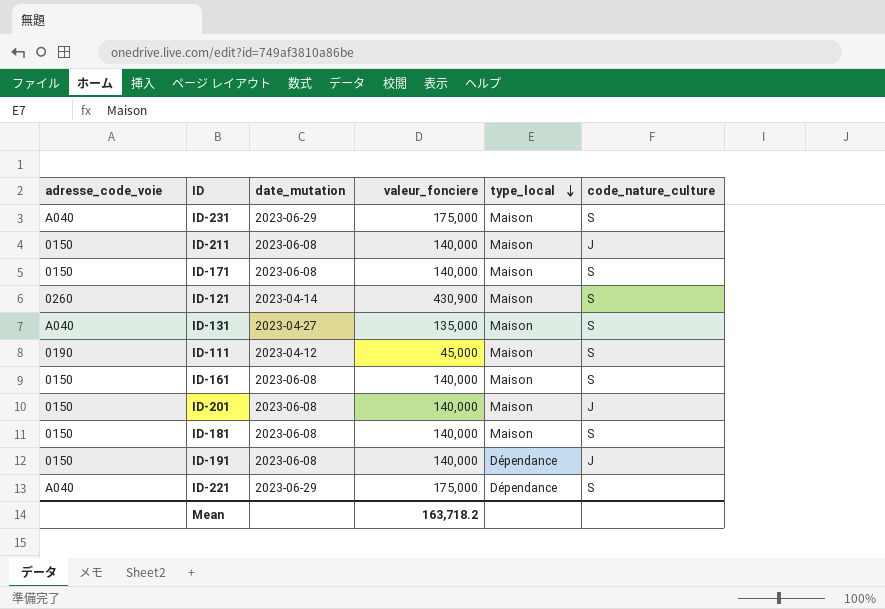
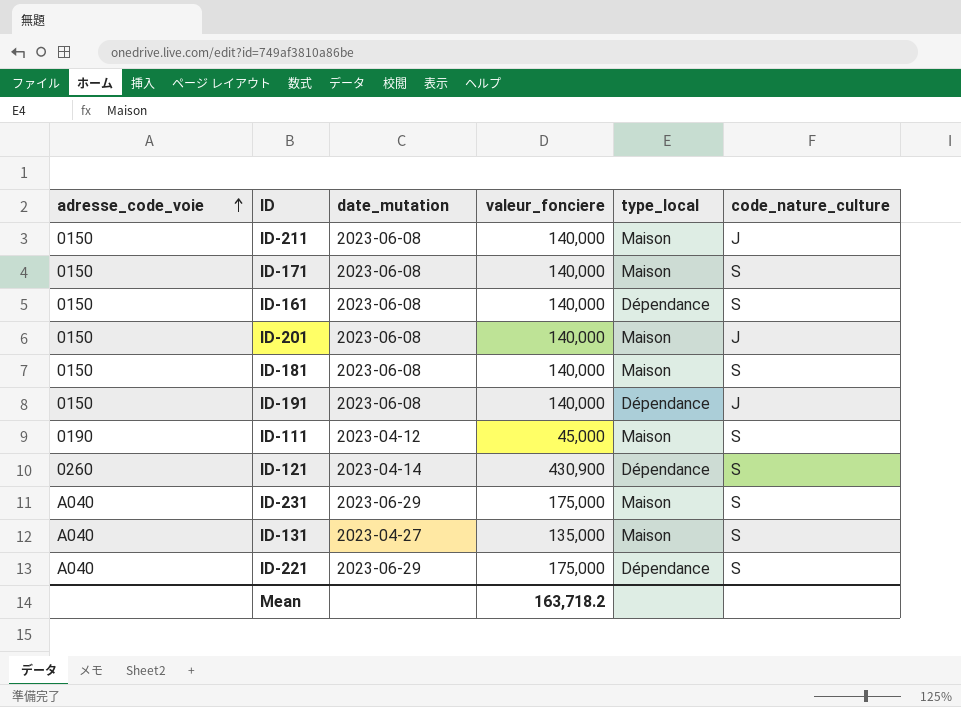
row order: type_local descending -> adresse_code_voie ascending
ID-161 | type_local: Maison -> Dépendance
ID-121 | type_local: Maison -> Dépendance

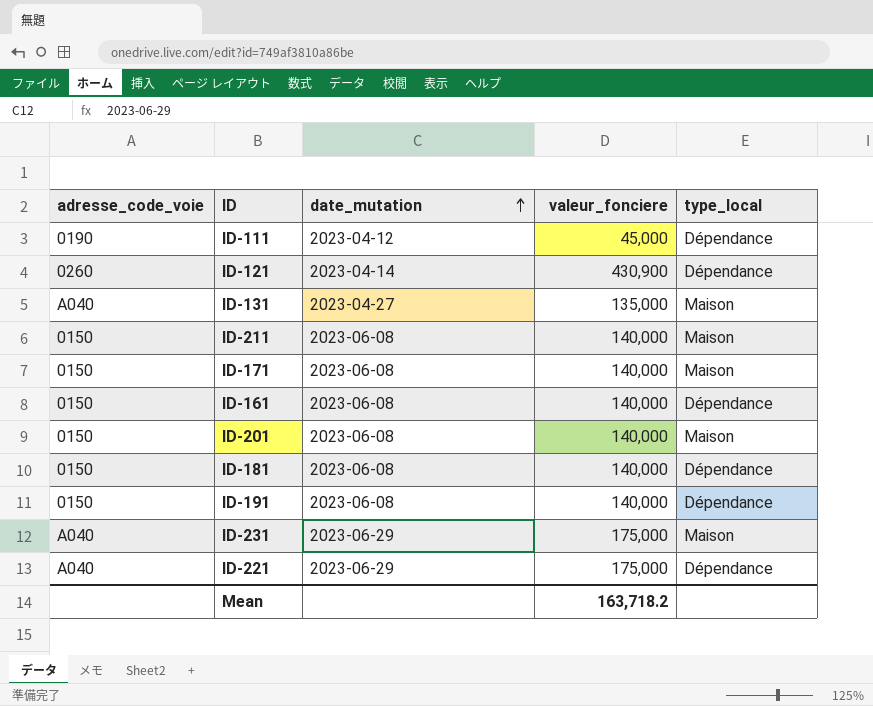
row order: adresse_code_voie ascending -> date_mutation ascending
column code_nature_culture | position: 6 -> none
ID-111 | type_local: Maison -> Dépendance
ID-181 | type_local: Maison -> Dépendance

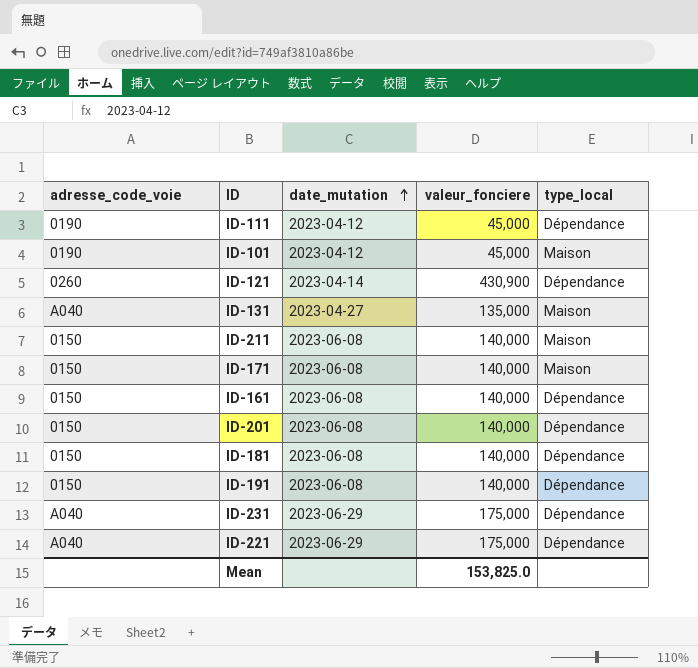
row ID-101: none -> 0190 | 2023-04-12 | 45,000 | Maison
ID-201 | type_local: Maison -> Dépendance
ID-231 | type_local: Maison -> Dépendance
Mean | valeur_fonciere: 163,718.2 -> 153,825.0

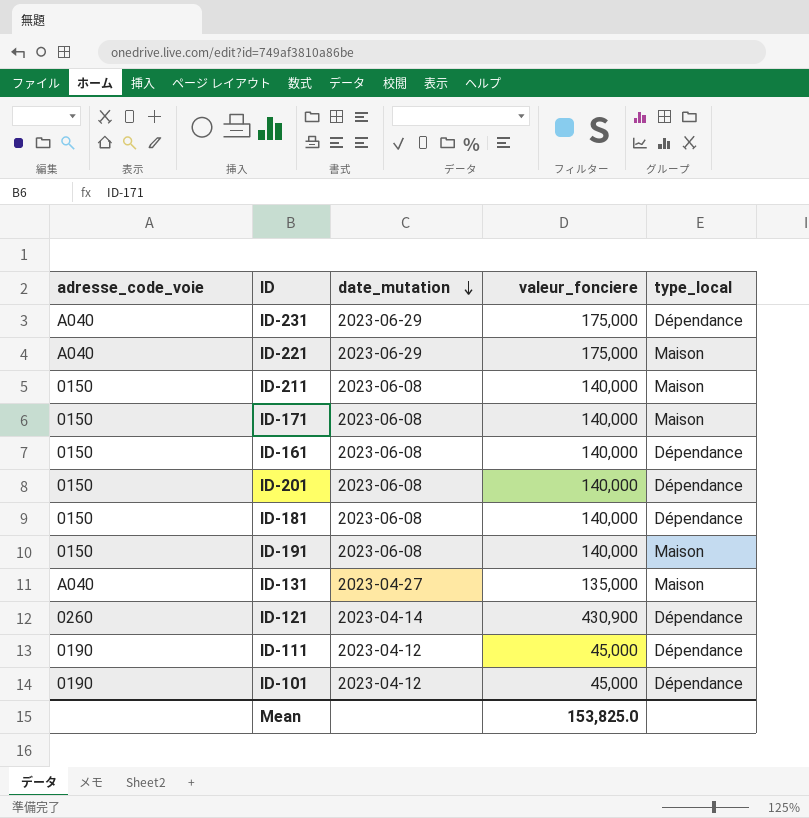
row order: date_mutation ascending -> date_mutation descending
ID-221 | type_local: Dépendance -> Maison
ID-191 | type_local: Dépendance -> Maison
ID-101 | type_local: Maison -> Dépendance

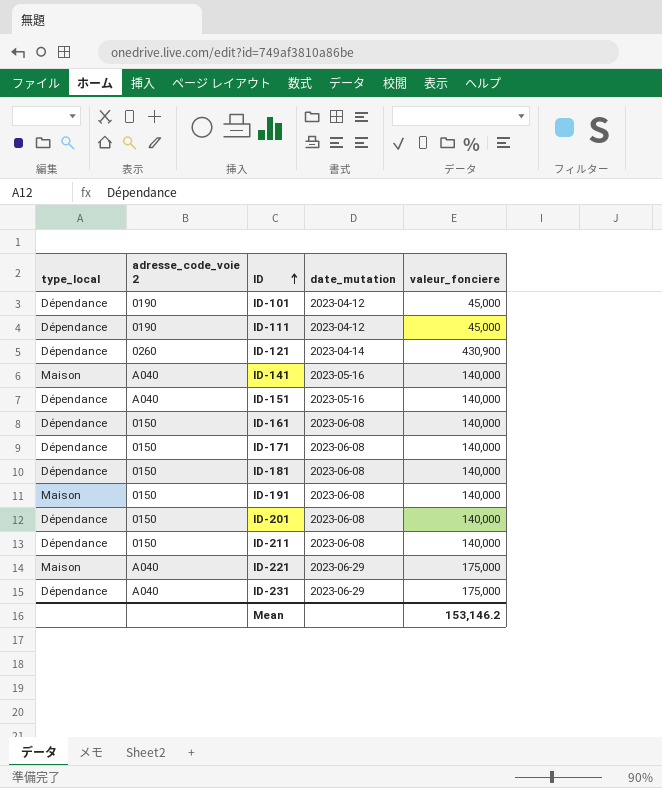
row order: date_mutation descending -> ID ascending
column type_local | position: 5 -> 1
column name: adresse_code_voie -> adresse_code_voie 2
row ID-131: A040 | 2023-04-27 | 135,000 | Maison -> none
row ID-141: none -> Maison | A040 | 2023-05-16 | 140,000
row ID-151: none -> Dépendance | A040 | 2023-05-16 | 140,000
ID-171 | type_local: Maison -> Dépendance
ID-211 | type_local: Maison -> Dépendance
Mean | valeur_fonciere: 153,825.0 -> 153,146.2

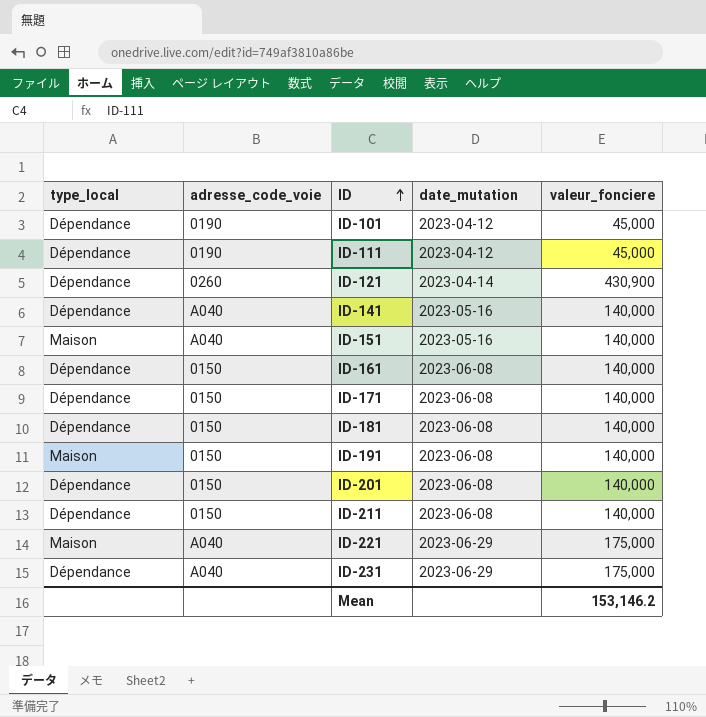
column name: adresse_code_voie 2 -> adresse_code_voie
ID-141 | type_local: Maison -> Dépendance
ID-151 | type_local: Dépendance -> Maison

